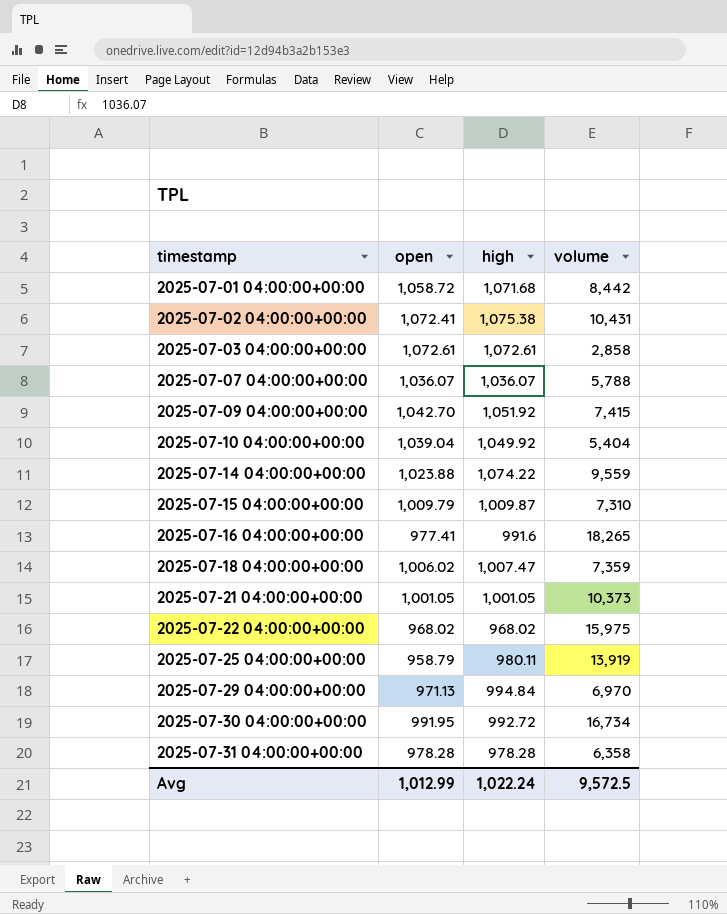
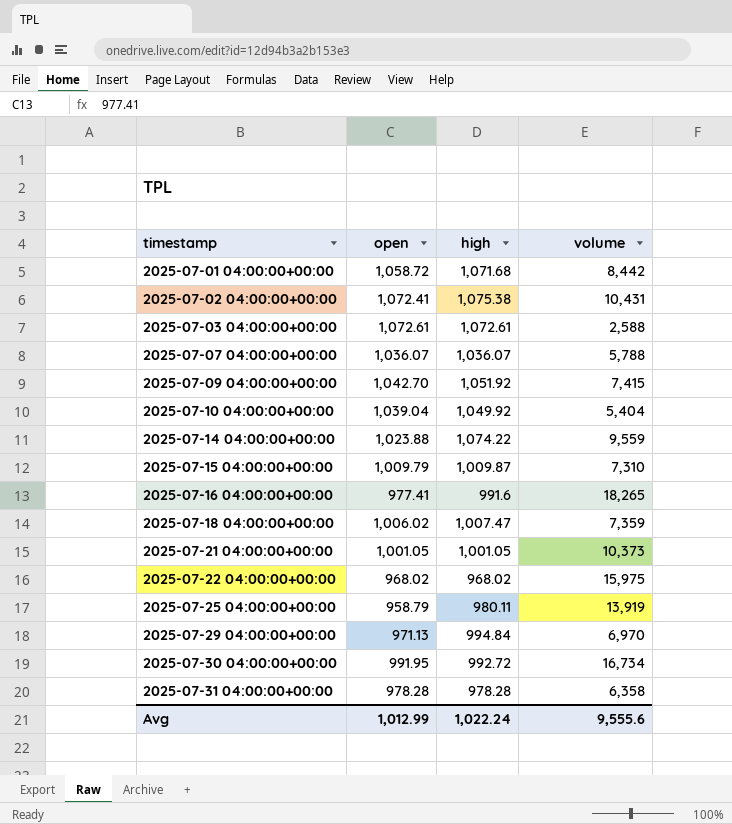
2025-07-03 04:00:00+00:00 | volume: 2,858 -> 2,588
Avg | volume: 9,572.5 -> 9,555.6

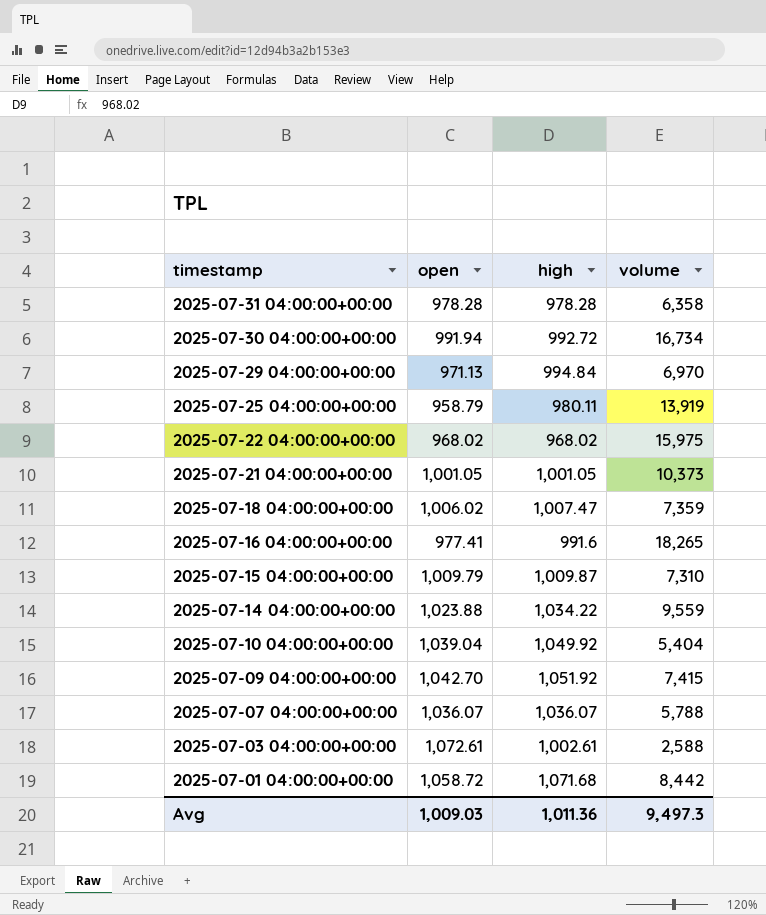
row order: timestamp ascending -> timestamp descending
row 2025-07-02 04:00:00+00:00: 1,072.41 | 1,075.38 | 10,431 -> none
2025-07-30 04:00:00+00:00 | open: 991.95 -> 991.94
2025-07-14 04:00:00+00:00 | high: 1,074.22 -> 1,034.22
2025-07-03 04:00:00+00:00 | high: 1,072.61 -> 1,002.61
Avg | open: 1,012.99 -> 1,009.03
Avg | high: 1,022.24 -> 1,011.36
Avg | volume: 9,555.6 -> 9,497.3

